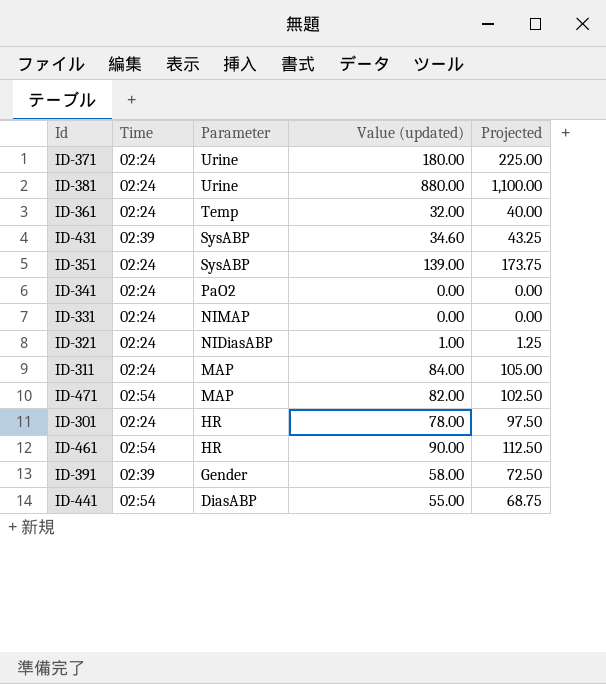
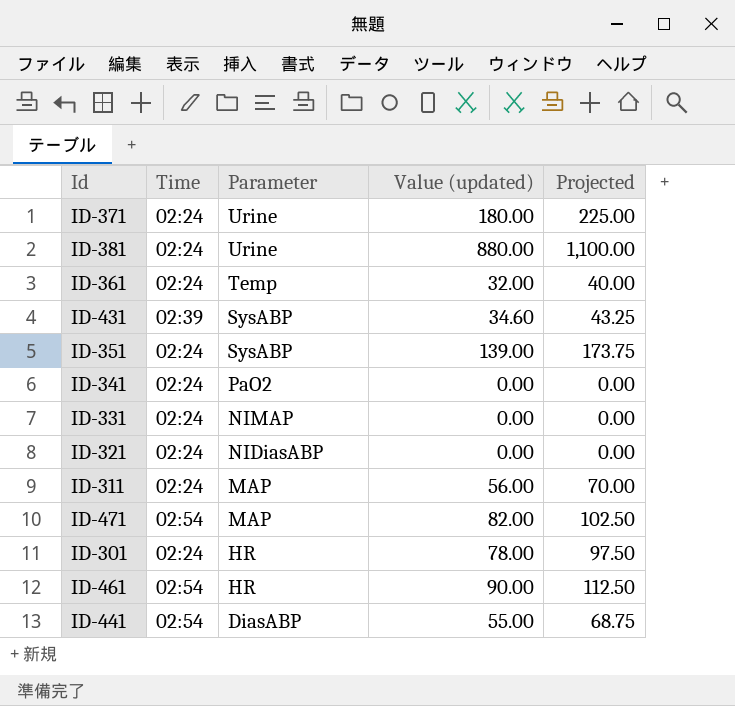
row ID-391: 02:39 | Gender | 58.00 | 72.50 -> none
ID-321 | Value (updated): 1.00 -> 0.00
ID-321 | Projected: 1.25 -> 0.00
ID-311 | Value (updated): 84.00 -> 56.00
ID-311 | Projected: 105.00 -> 70.00

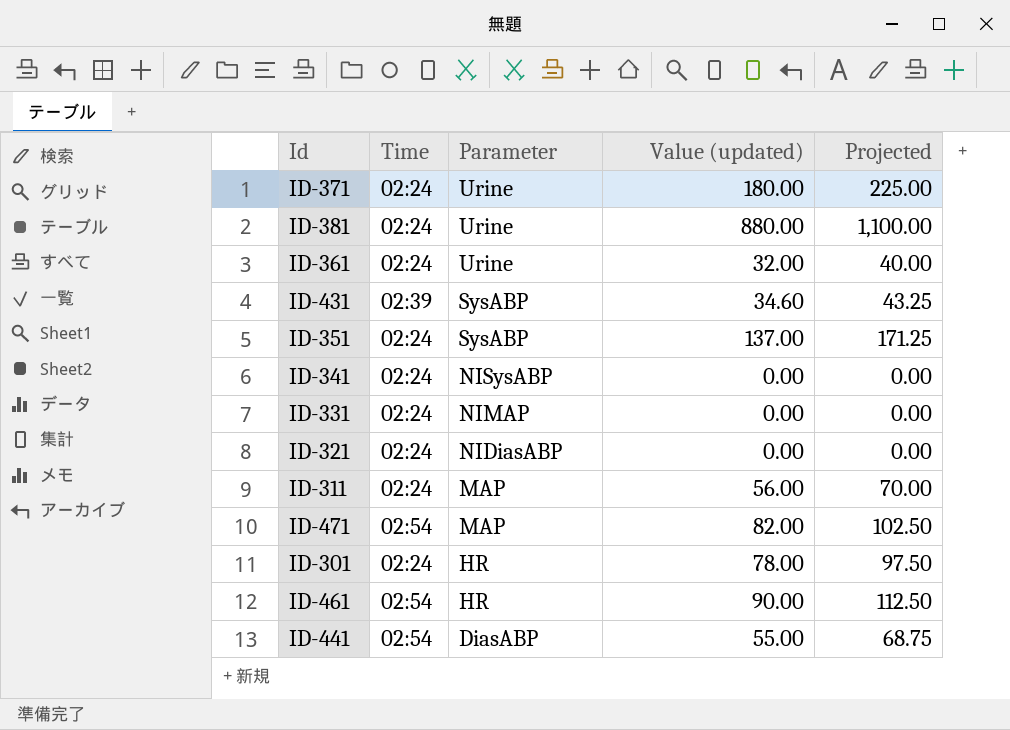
ID-361 | Parameter: Temp -> Urine
ID-351 | Value (updated): 139.00 -> 137.00
ID-351 | Projected: 173.75 -> 171.25
ID-341 | Parameter: PaO2 -> NISysABP

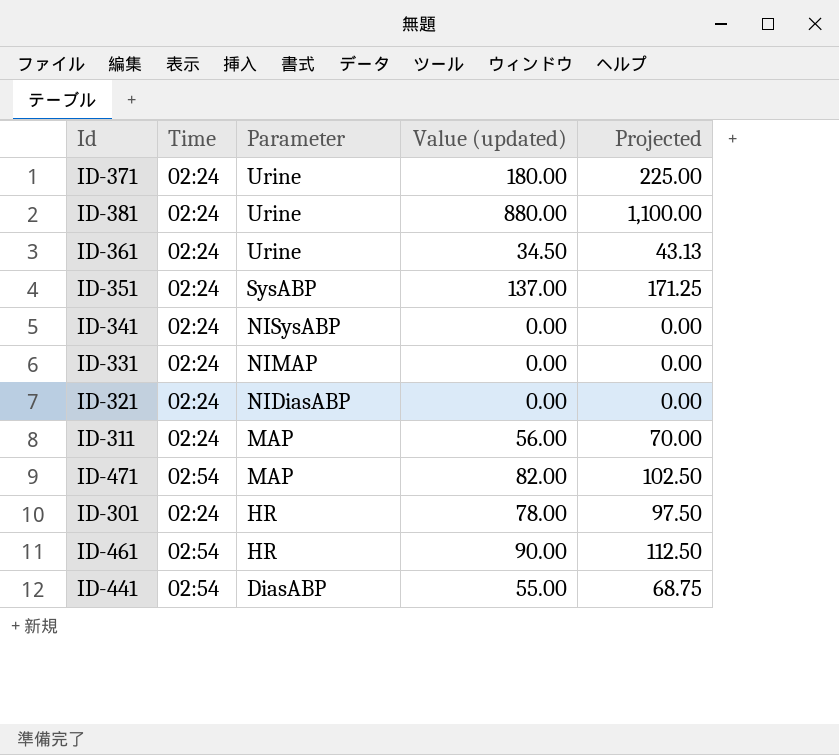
row ID-431: 02:39 | SysABP | 34.60 | 43.25 -> none
ID-361 | Value (updated): 32.00 -> 34.50
ID-361 | Projected: 40.00 -> 43.13

